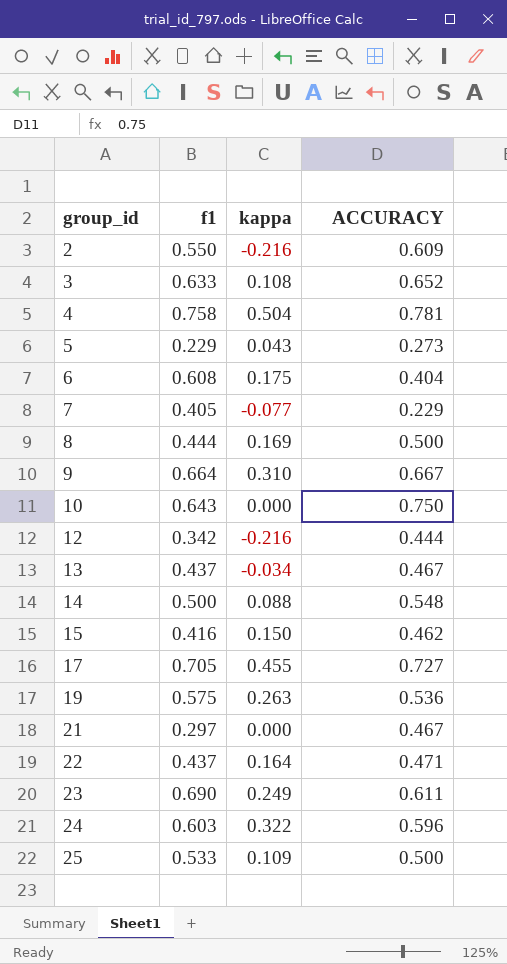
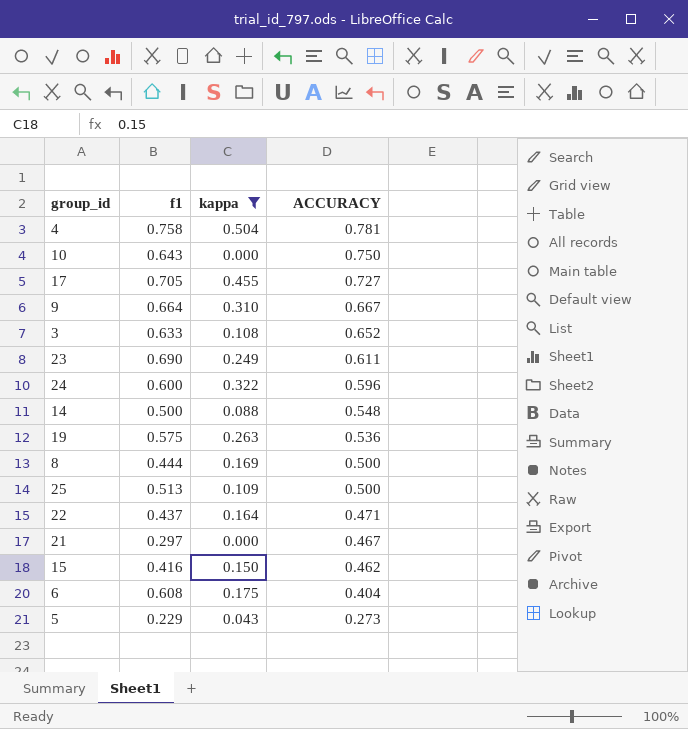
filter: none -> kappa >= 0.000
row order: group_id ascending -> ACCURACY descending
24 | f1: 0.603 -> 0.600
25 | f1: 0.533 -> 0.513

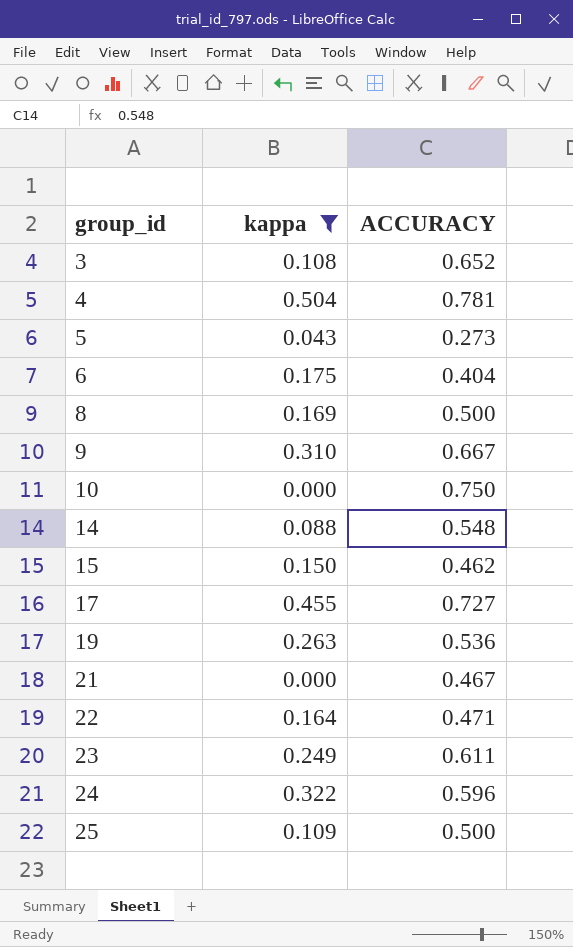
row order: ACCURACY descending -> group_id ascending
column f1 | position: 2 -> none

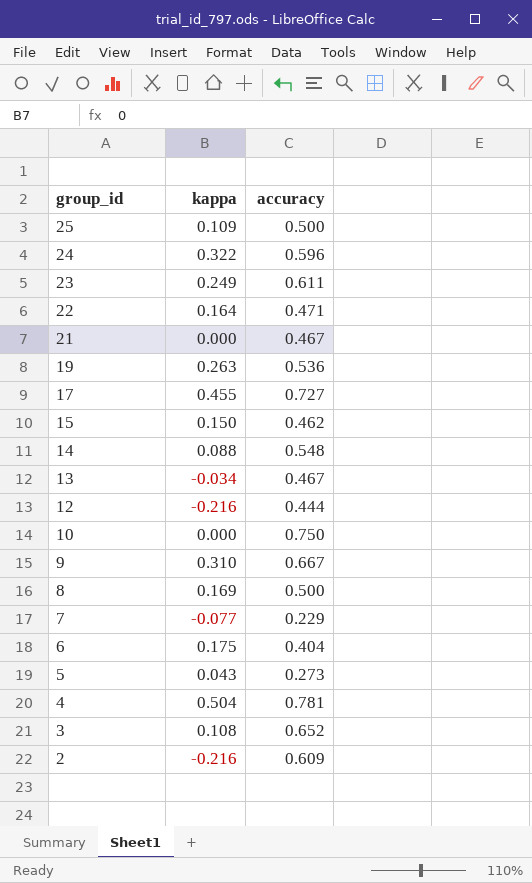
filter: kappa >= 0.000 -> none
row order: group_id ascending -> group_id descending
column name: ACCURACY -> accuracy

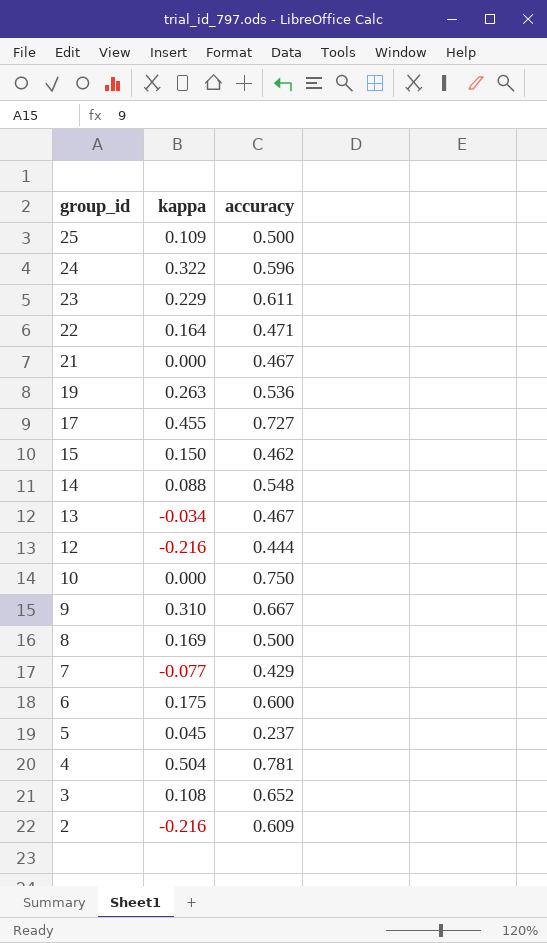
23 | kappa: 0.249 -> 0.229
7 | accuracy: 0.229 -> 0.429
6 | accuracy: 0.404 -> 0.600
5 | kappa: 0.043 -> 0.045
5 | accuracy: 0.273 -> 0.237

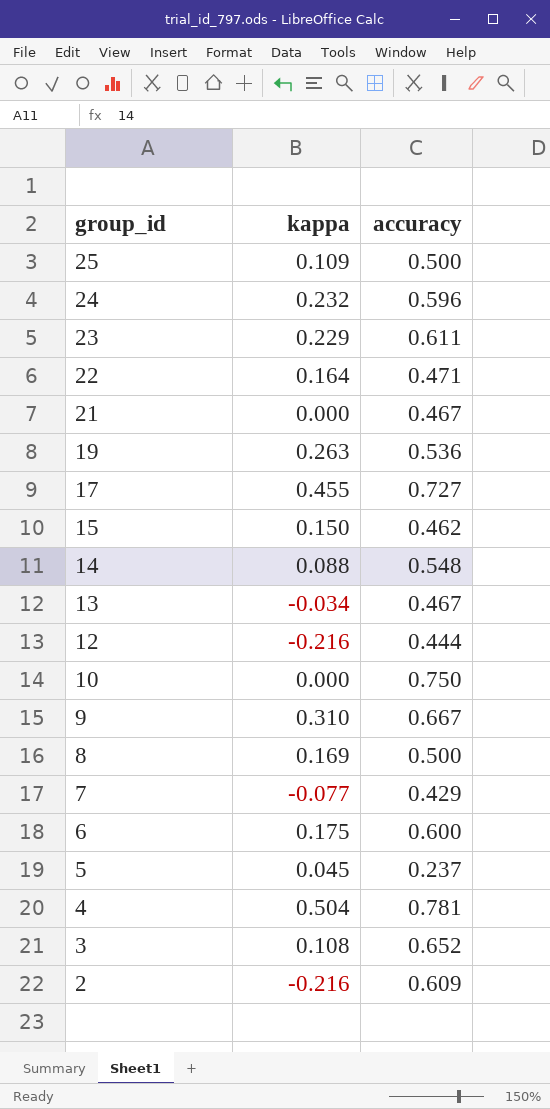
24 | kappa: 0.322 -> 0.232

